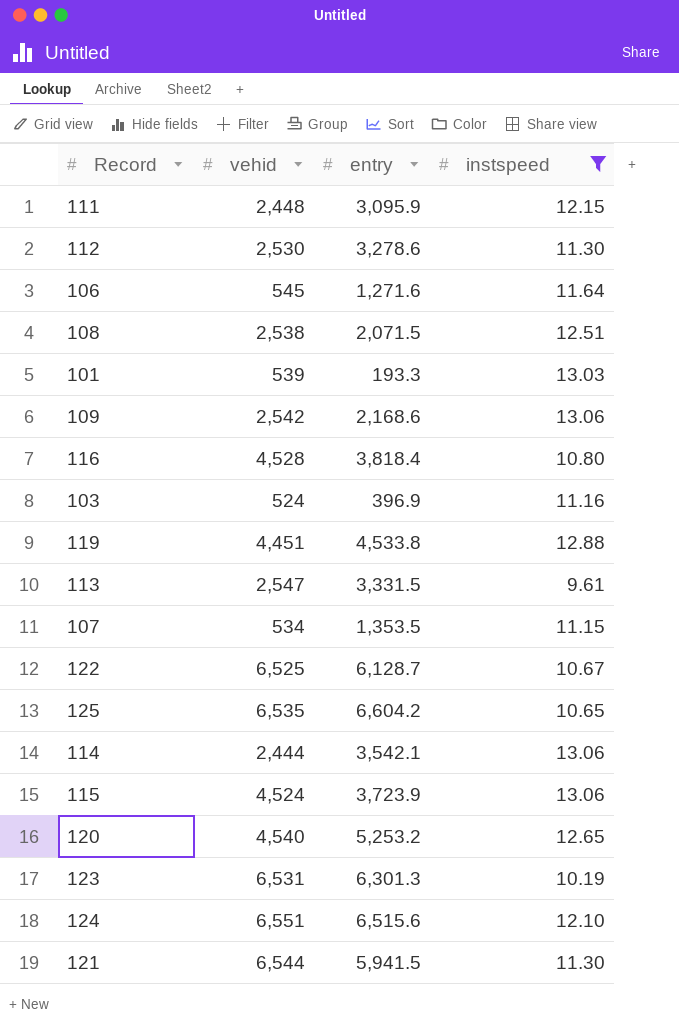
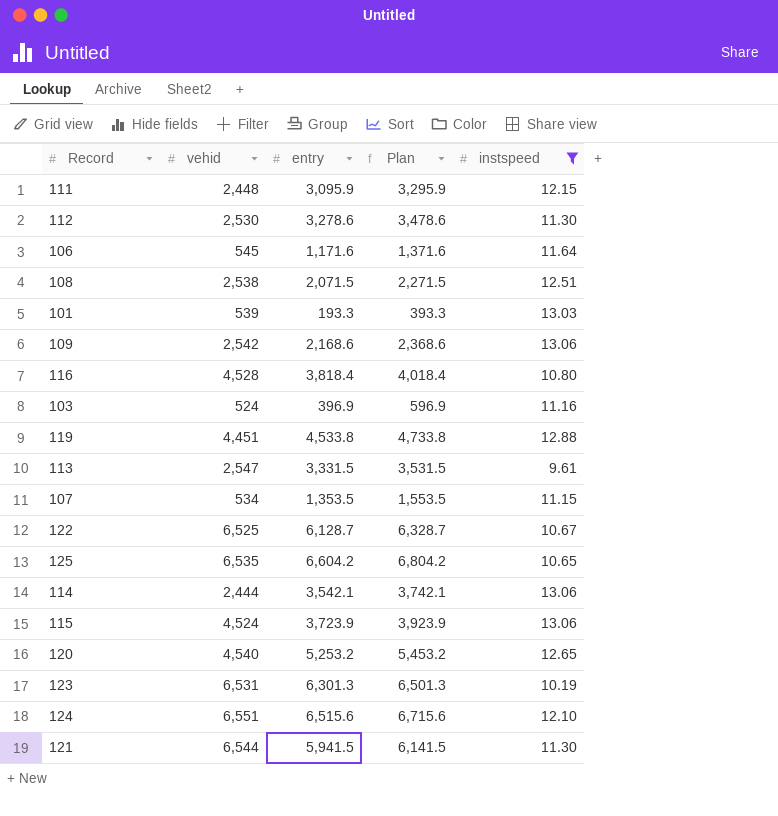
column Plan | formula: none -> [entry] + 200
106 | entry: 1,271.6 -> 1,171.6

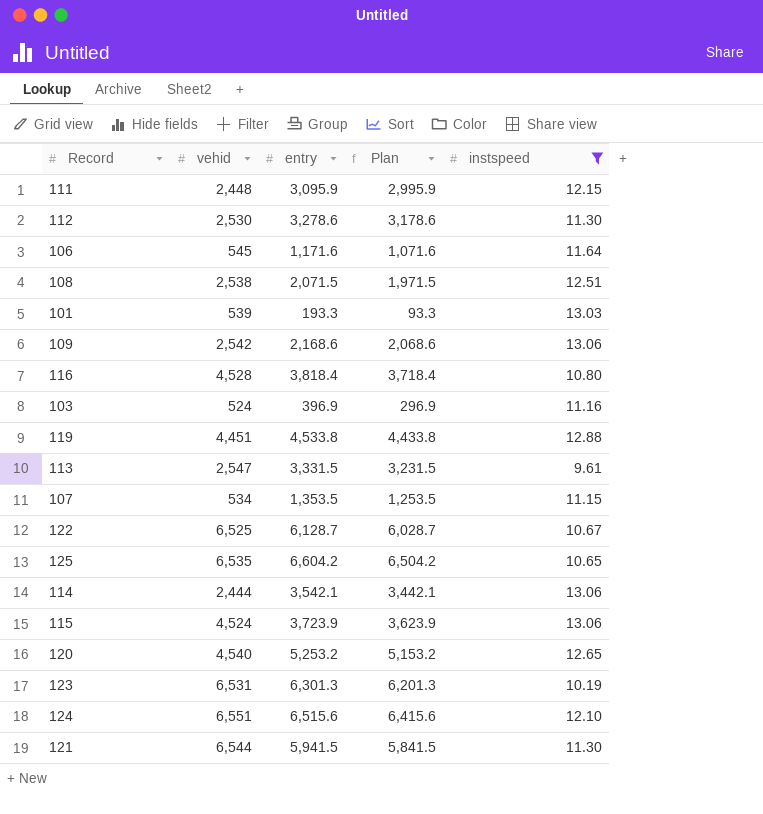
column Plan | formula: [entry] + 200 -> [entry] - 100

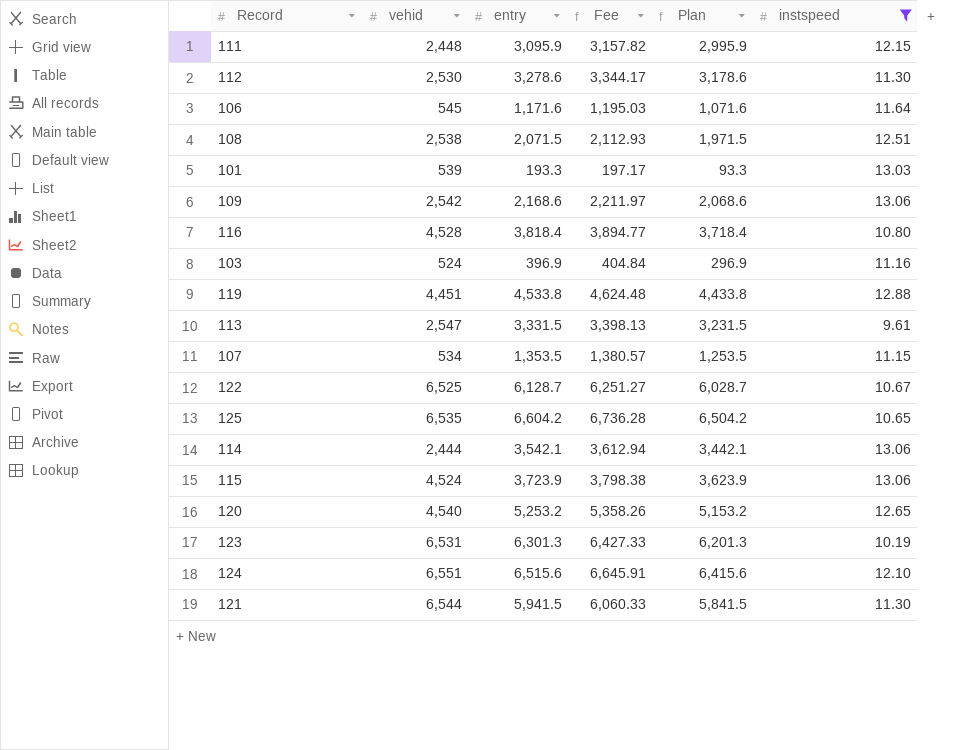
column Fee | formula: none -> [entry] * 1.02

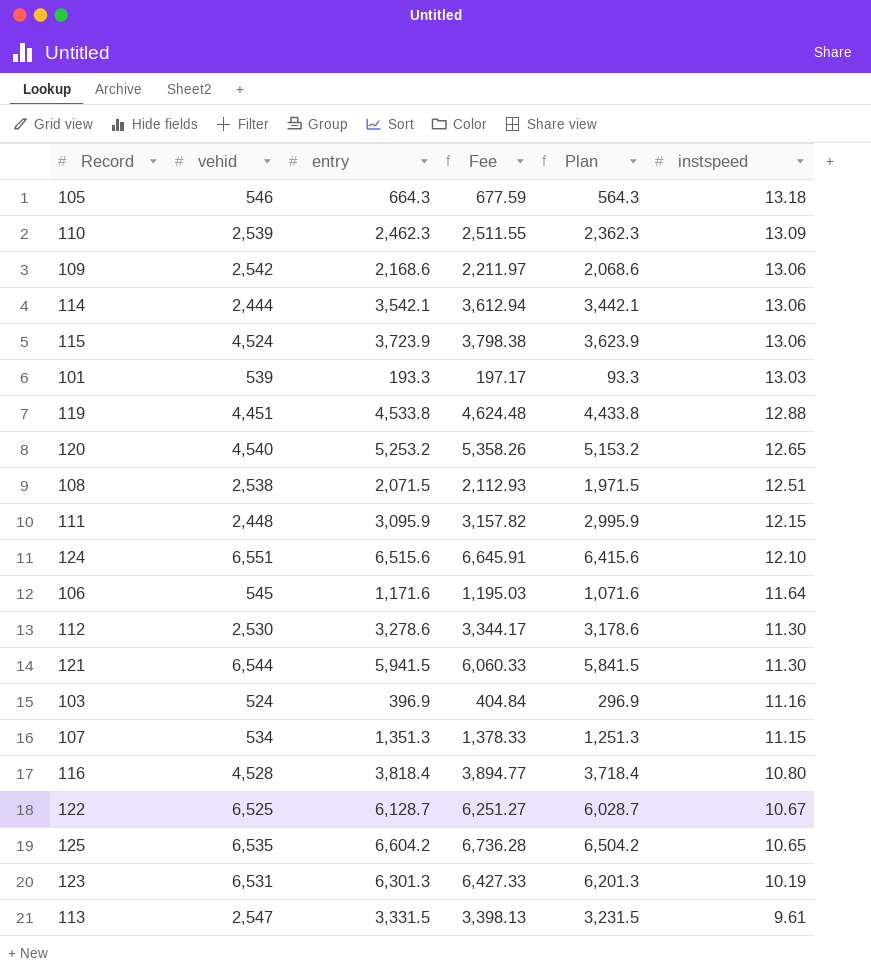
filter: instspeed <= 13.06 -> none
row order: none -> instspeed descending
107 | entry: 1,353.5 -> 1,351.3
107 | Fee: 1,380.57 -> 1,378.33
107 | Plan: 1,253.5 -> 1,251.3

